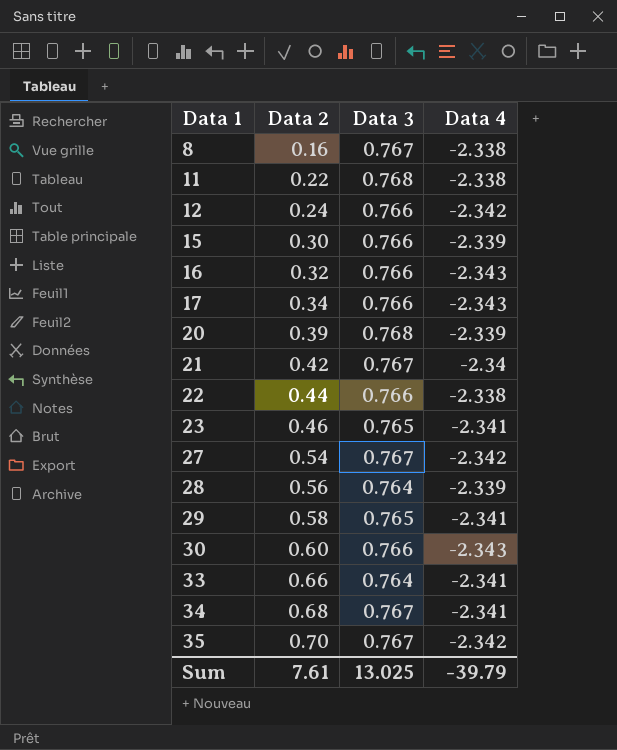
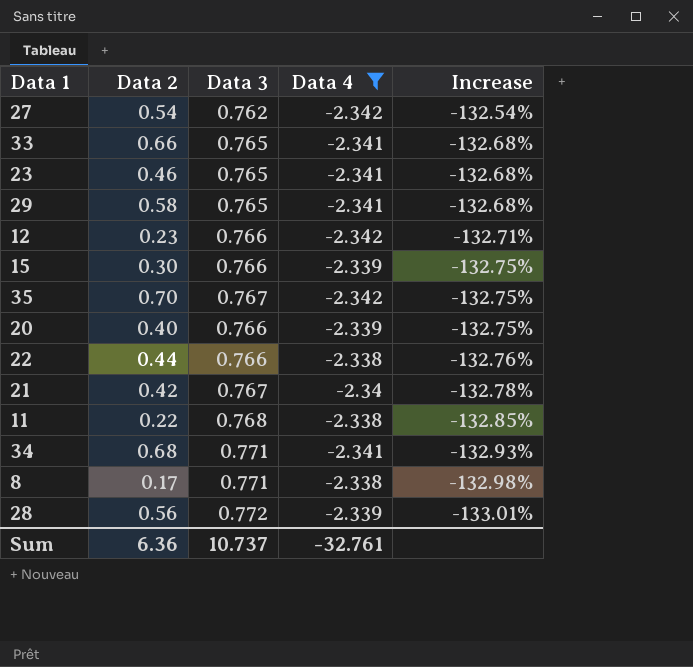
filter: none -> Data 4 != -2.343
row order: Data 1 ascending -> Increase descending
column Increase | formula: none -> ([Data 3] - [Data 4]) / [Data 4]
27 | Data 3: 0.767 -> 0.762
33 | Data 3: 0.764 -> 0.765
12 | Data 2: 0.24 -> 0.23
20 | Data 2: 0.39 -> 0.40
20 | Data 3: 0.768 -> 0.766
34 | Data 3: 0.767 -> 0.771
8 | Data 2: 0.16 -> 0.17
8 | Data 3: 0.767 -> 0.771
28 | Data 3: 0.764 -> 0.772
Sum | Data 2: 7.61 -> 6.36
Sum | Data 3: 13.025 -> 10.737
Sum | Data 4: -39.79 -> -32.761

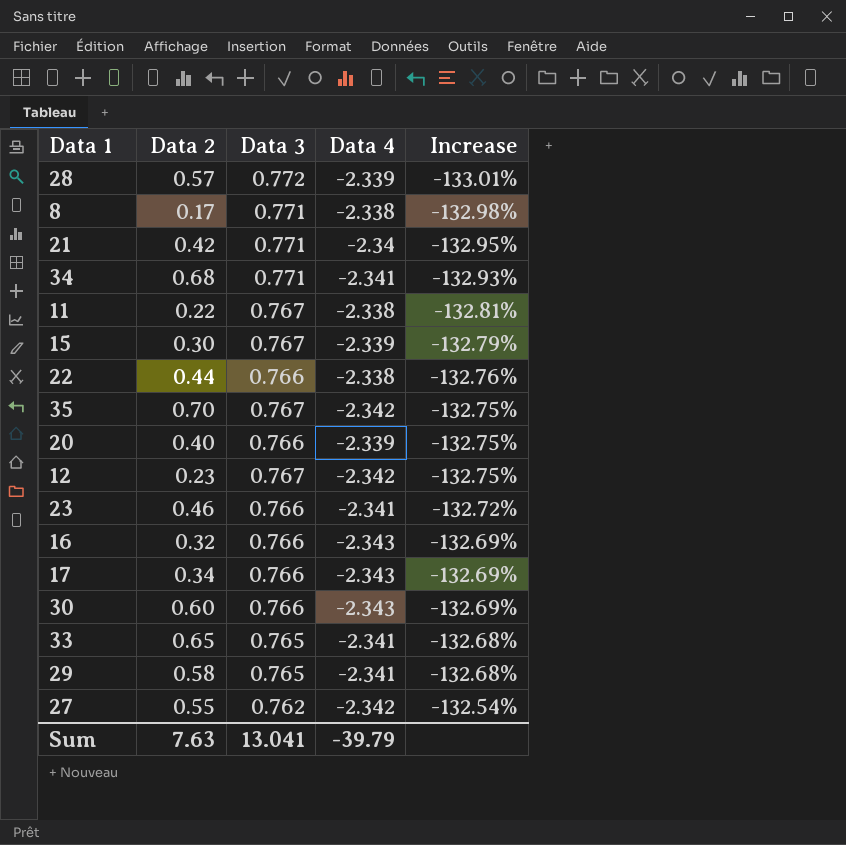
filter: Data 4 != -2.343 -> none
row order: Increase descending -> Increase ascending
28 | Data 2: 0.56 -> 0.57
21 | Data 3: 0.767 -> 0.771
21 | Increase: -132.78% -> -132.95%
11 | Data 3: 0.768 -> 0.767
11 | Increase: -132.85% -> -132.81%
15 | Data 3: 0.766 -> 0.767
15 | Increase: -132.75% -> -132.79%
12 | Data 3: 0.766 -> 0.767
12 | Increase: -132.71% -> -132.75%
23 | Data 3: 0.765 -> 0.766
23 | Increase: -132.68% -> -132.72%
33 | Data 2: 0.66 -> 0.65
27 | Data 2: 0.54 -> 0.55
Sum | Data 2: 6.36 -> 7.63
Sum | Data 3: 10.737 -> 13.041
Sum | Data 4: -32.761 -> -39.79

